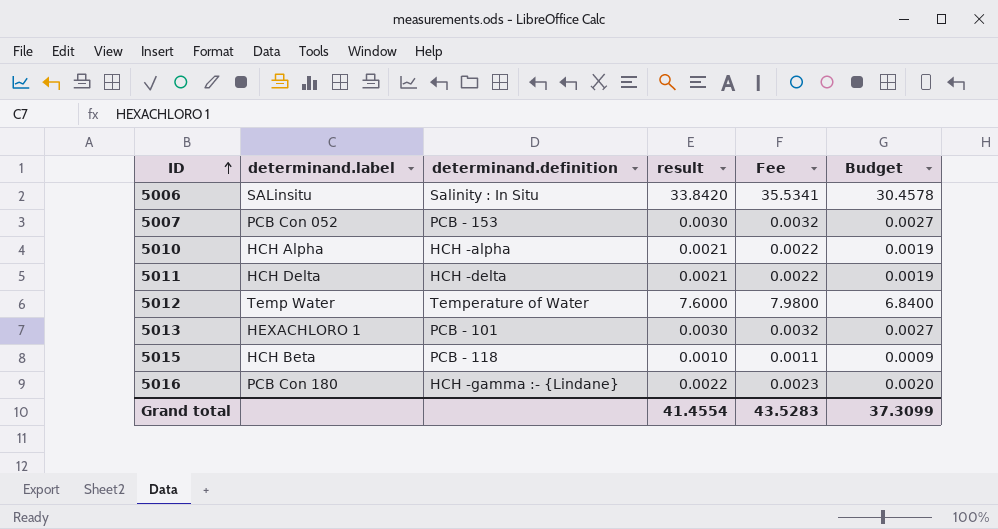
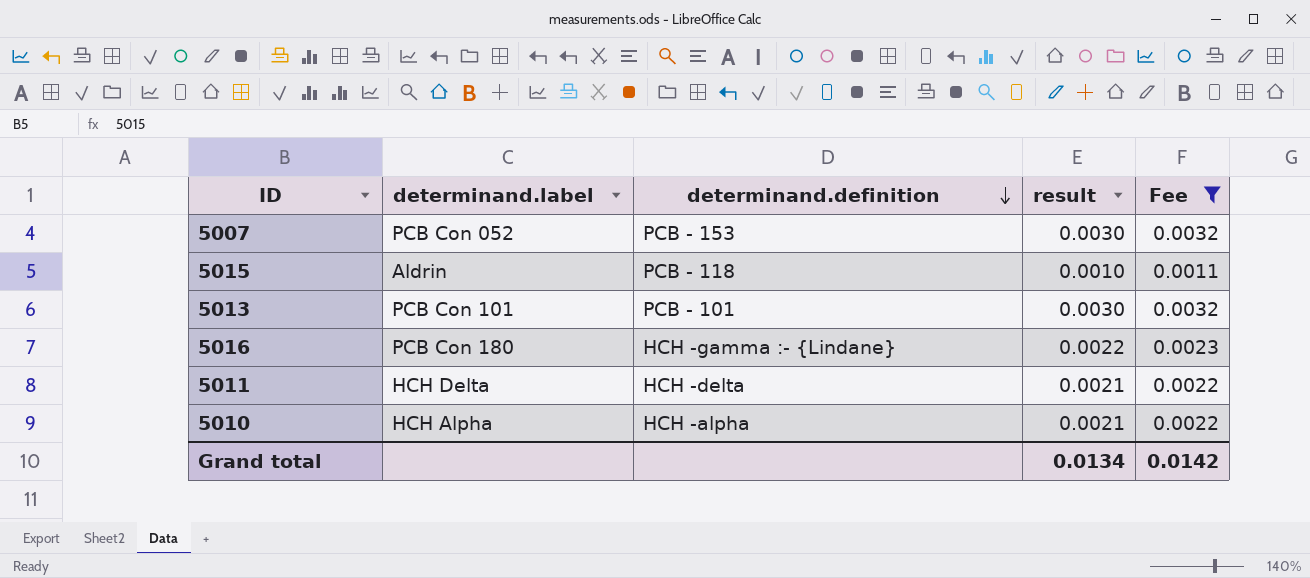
filter: none -> Fee <= 0.0032
row order: ID ascending -> determinand.definition descending
column Budget | formula: [result] * 0.9 -> none
5015 | determinand.label: HCH Beta -> Aldrin
5013 | determinand.label: HEXACHLORO 1 -> PCB Con 101
Grand total | result: 41.4554 -> 0.0134
Grand total | Fee: 43.5283 -> 0.0142

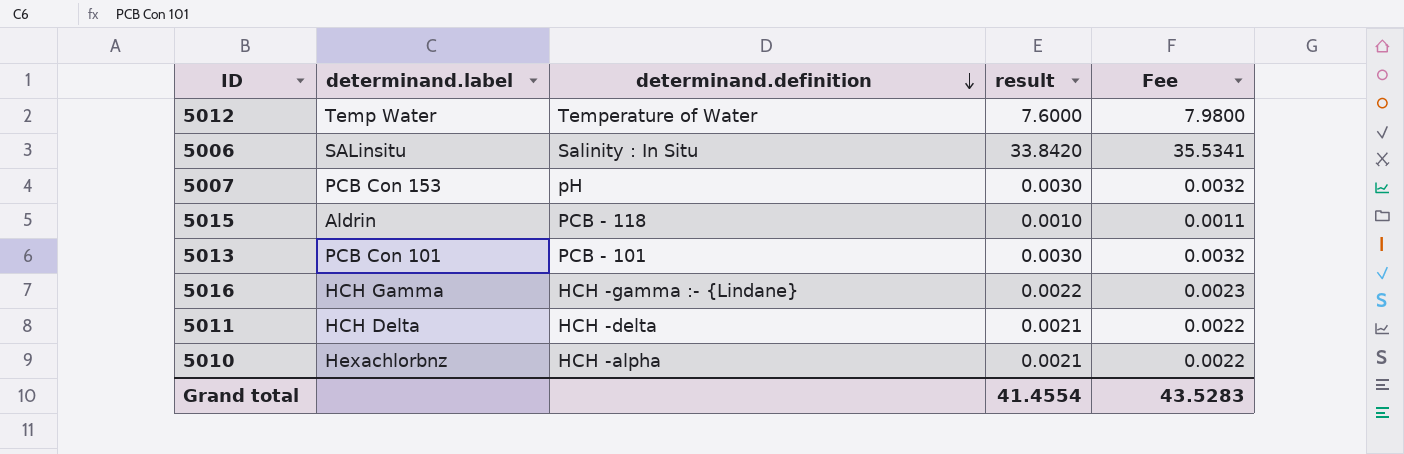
filter: Fee <= 0.0032 -> none
5007 | determinand.label: PCB Con 052 -> PCB Con 153
5007 | determinand.definition: PCB - 153 -> pH
5016 | determinand.label: PCB Con 180 -> HCH Gamma
5010 | determinand.label: HCH Alpha -> Hexachlorbnz
Grand total | result: 0.0134 -> 41.4554
Grand total | Fee: 0.0142 -> 43.5283

